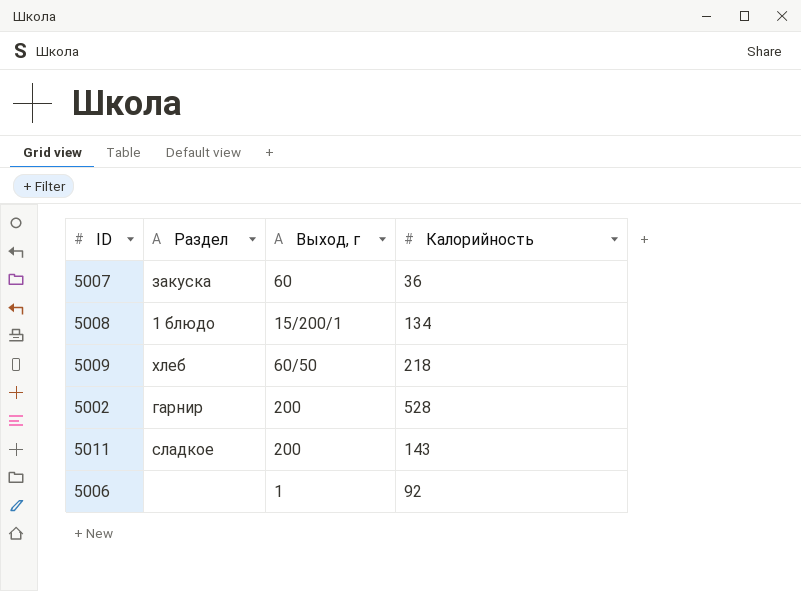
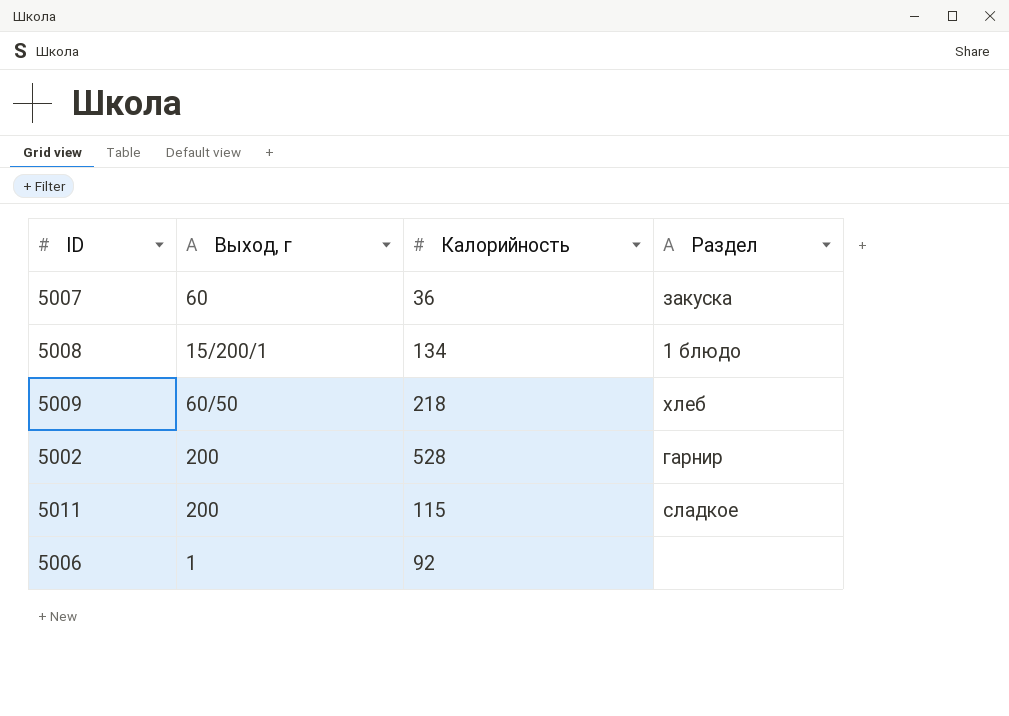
column Раздел | position: 2 -> 4
5011 | Калорийность: 143 -> 115

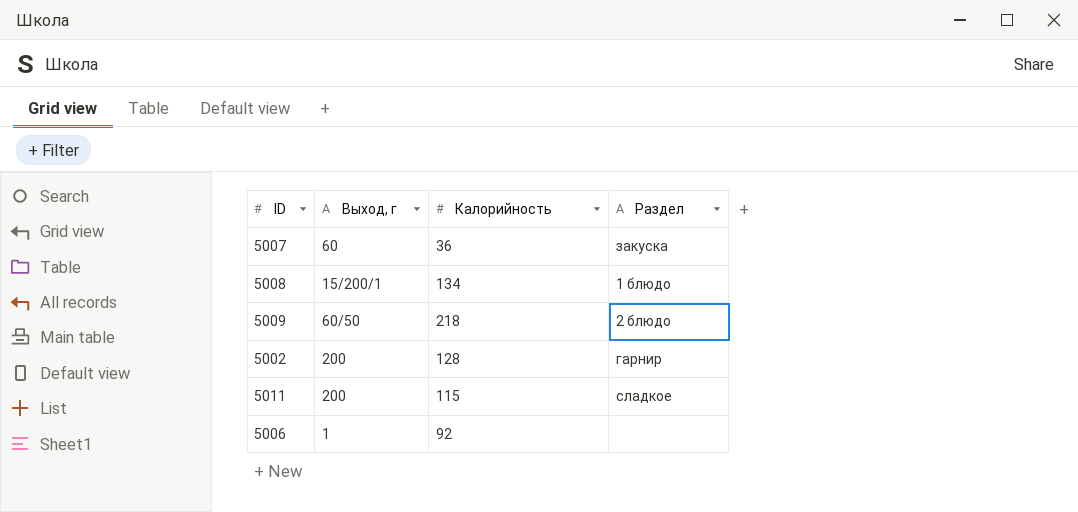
5009 | Раздел: хлеб -> 2 блюдо
5002 | Калорийность: 528 -> 128

